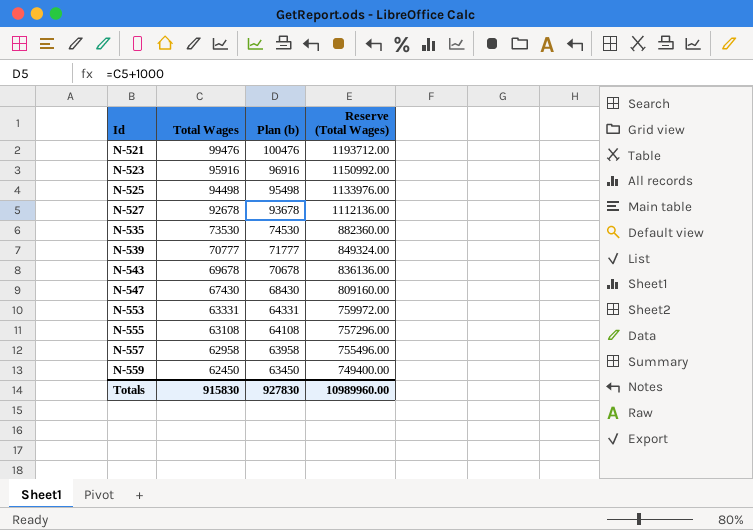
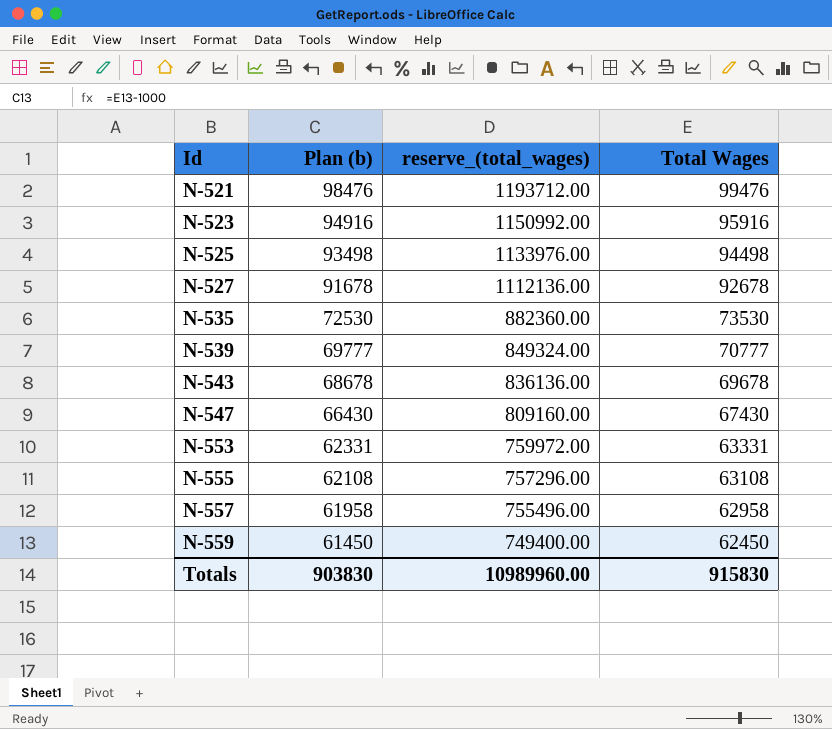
column Plan (b) | formula: [Total Wages] + 1000 -> [Total Wages] - 1000
column name: Reserve (Total Wages) -> reserve_(total_wages)
column Total Wages | position: 2 -> 4
Totals | Plan (b): 927830 -> 903830

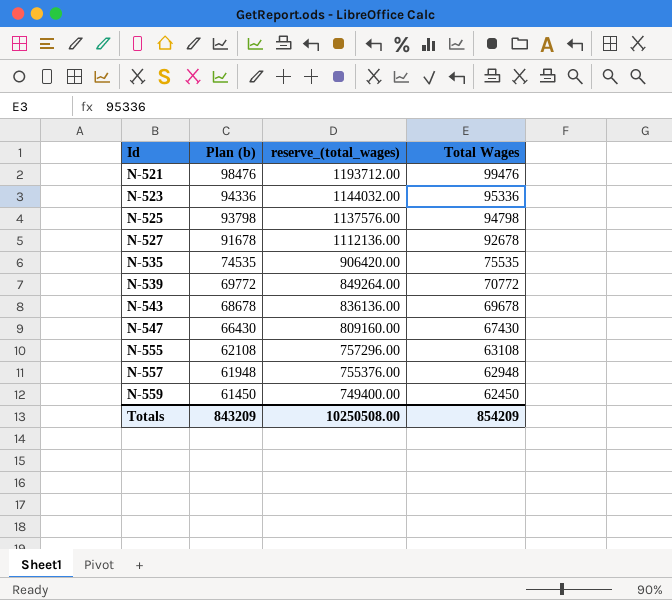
row N-553: 62331 | 759972.00 | 63331 -> none
N-523 | Plan (b): 94916 -> 94336
N-523 | reserve_(total_wages): 1150992.00 -> 1144032.00
N-523 | Total Wages: 95916 -> 95336
N-525 | Plan (b): 93498 -> 93798
N-525 | reserve_(total_wages): 1133976.00 -> 1137576.00
N-525 | Total Wages: 94498 -> 94798
N-535 | Plan (b): 72530 -> 74535
N-535 | reserve_(total_wages): 882360.00 -> 906420.00
N-535 | Total Wages: 73530 -> 75535
N-539 | Plan (b): 69777 -> 69772
N-539 | reserve_(total_wages): 849324.00 -> 849264.00
N-539 | Total Wages: 70777 -> 70772
N-557 | Plan (b): 61958 -> 61948
N-557 | reserve_(total_wages): 755496.00 -> 755376.00
N-557 | Total Wages: 62958 -> 62948
Totals | Plan (b): 903830 -> 843209
Totals | reserve_(total_wages): 10989960.00 -> 10250508.00
Totals | Total Wages: 915830 -> 854209

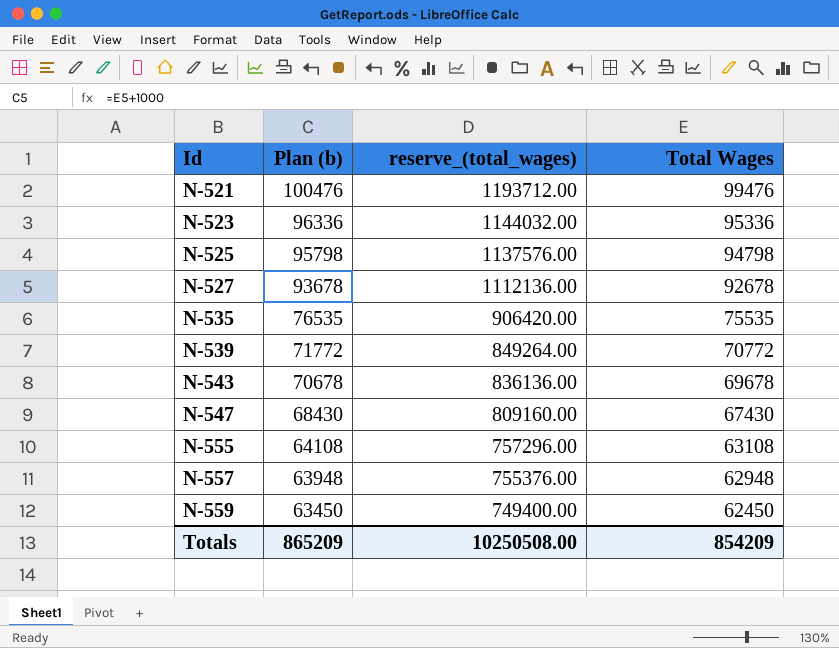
column Plan (b) | formula: [Total Wages] - 1000 -> [Total Wages] + 1000
Totals | Plan (b): 843209 -> 865209

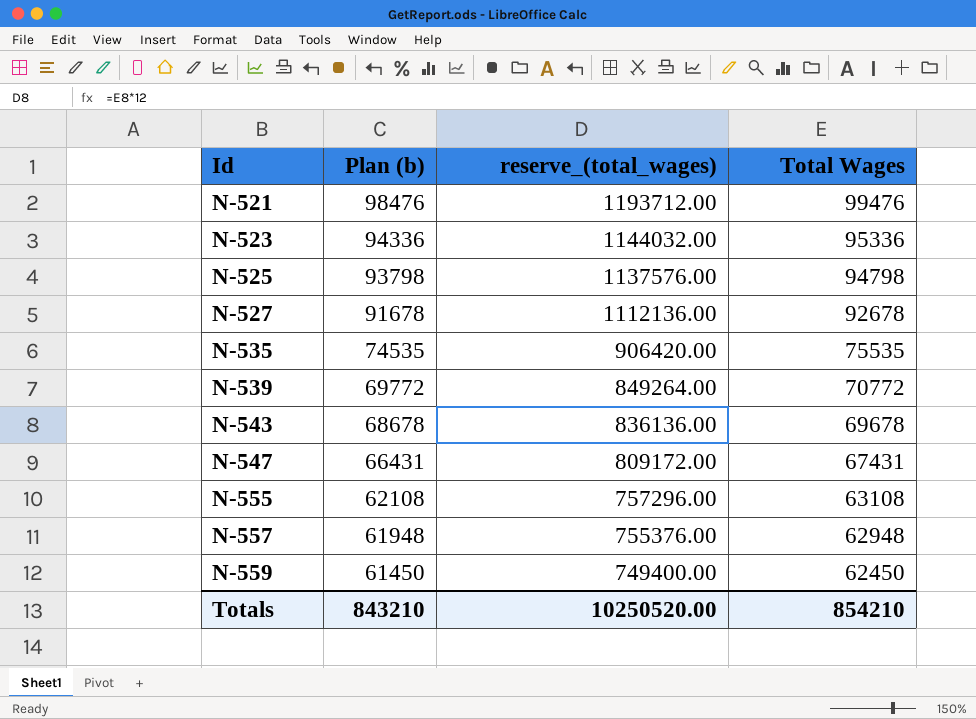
column Plan (b) | formula: [Total Wages] + 1000 -> [Total Wages] - 1000
N-547 | reserve_(total_wages): 809160.00 -> 809172.00
N-547 | Total Wages: 67430 -> 67431
Totals | Plan (b): 865209 -> 843210
Totals | reserve_(total_wages): 10250508.00 -> 10250520.00
Totals | Total Wages: 854209 -> 854210

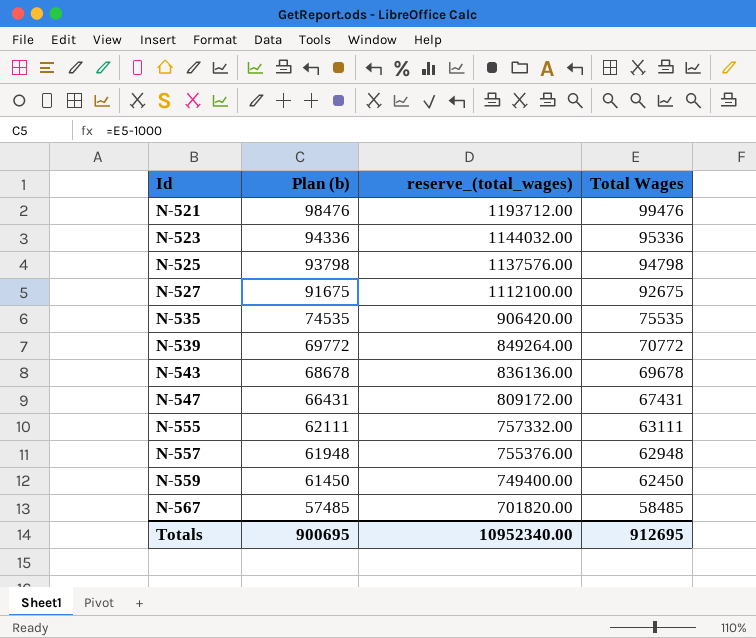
N-527 | Plan (b): 91678 -> 91675
N-527 | reserve_(total_wages): 1112136.00 -> 1112100.00
N-527 | Total Wages: 92678 -> 92675
N-555 | Plan (b): 62108 -> 62111
N-555 | reserve_(total_wages): 757296.00 -> 757332.00
N-555 | Total Wages: 63108 -> 63111
row N-567: none -> 57485 | 701820.00 | 58485
Totals | Plan (b): 843210 -> 900695
Totals | reserve_(total_wages): 10250520.00 -> 10952340.00
Totals | Total Wages: 854210 -> 912695

